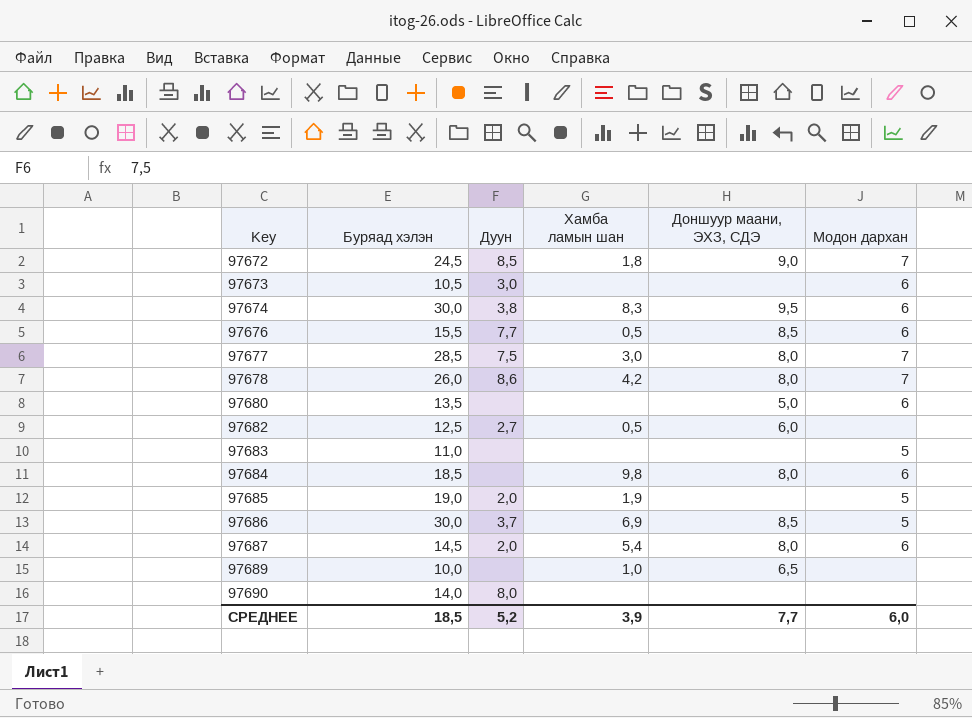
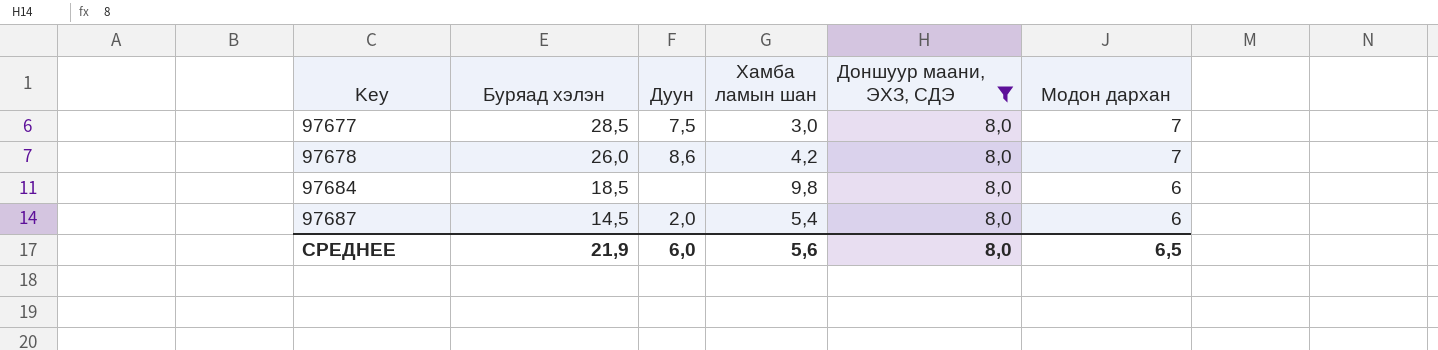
filter: none -> Доншуур маани, ЭХЗ, СДЭ = 8,0
СРЕДНЕЕ | Буряад хэлэн: 18,5 -> 21,9
СРЕДНЕЕ | Дуун: 5,2 -> 6,0
СРЕДНЕЕ | Хамба ламын шан: 3,9 -> 5,6
СРЕДНЕЕ | Доншуур маани, ЭХЗ, СДЭ: 7,7 -> 8,0
СРЕДНЕЕ | Модон дархан: 6,0 -> 6,5

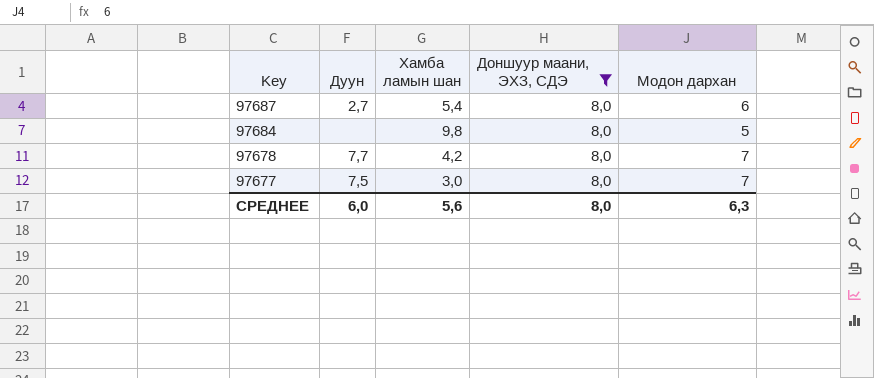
row order: Key ascending -> Key descending
column Буряад хэлэн | position: 2 -> none
97687 | Дуун: 2,0 -> 2,7
97684 | Модон дархан: 6 -> 5
97678 | Дуун: 8,6 -> 7,7
СРЕДНЕЕ | Модон дархан: 6,5 -> 6,3

